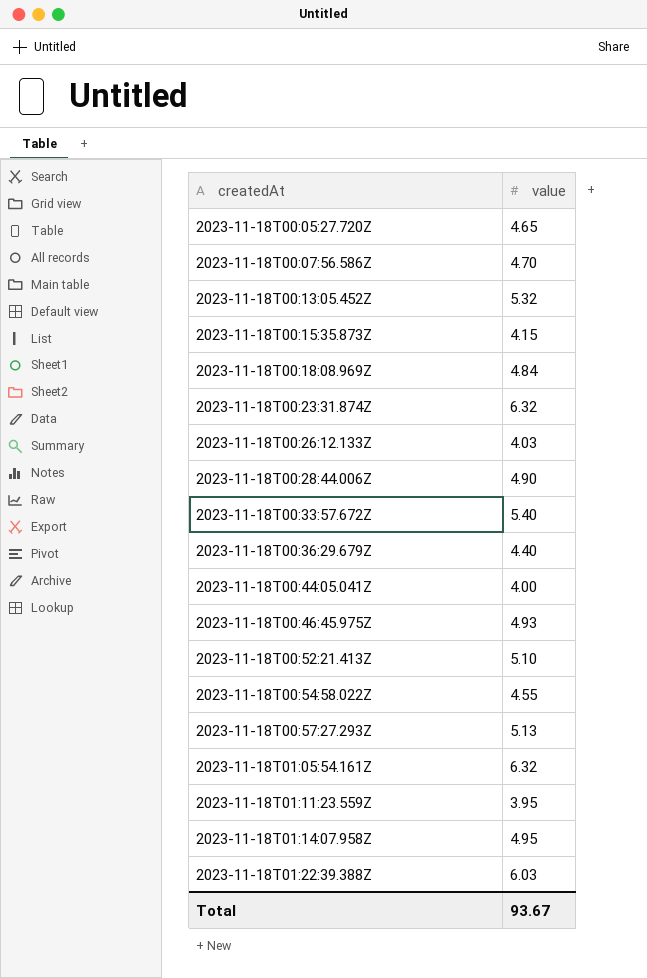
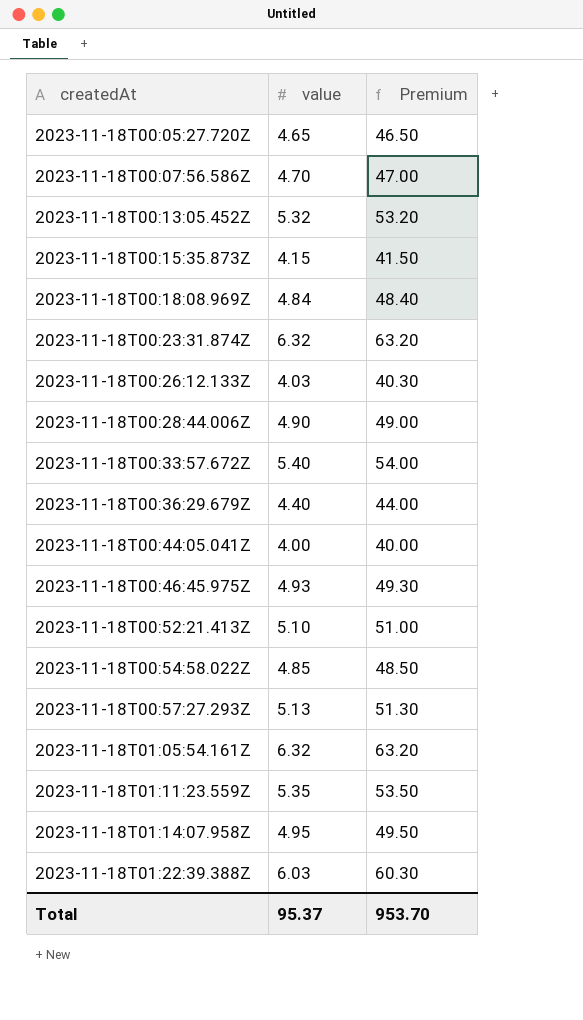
column Premium | formula: none -> [value] * 10
2023-11-18T00:54:58.022Z | value: 4.55 -> 4.85
2023-11-18T01:11:23.559Z | value: 3.95 -> 5.35
Total | value: 93.67 -> 95.37

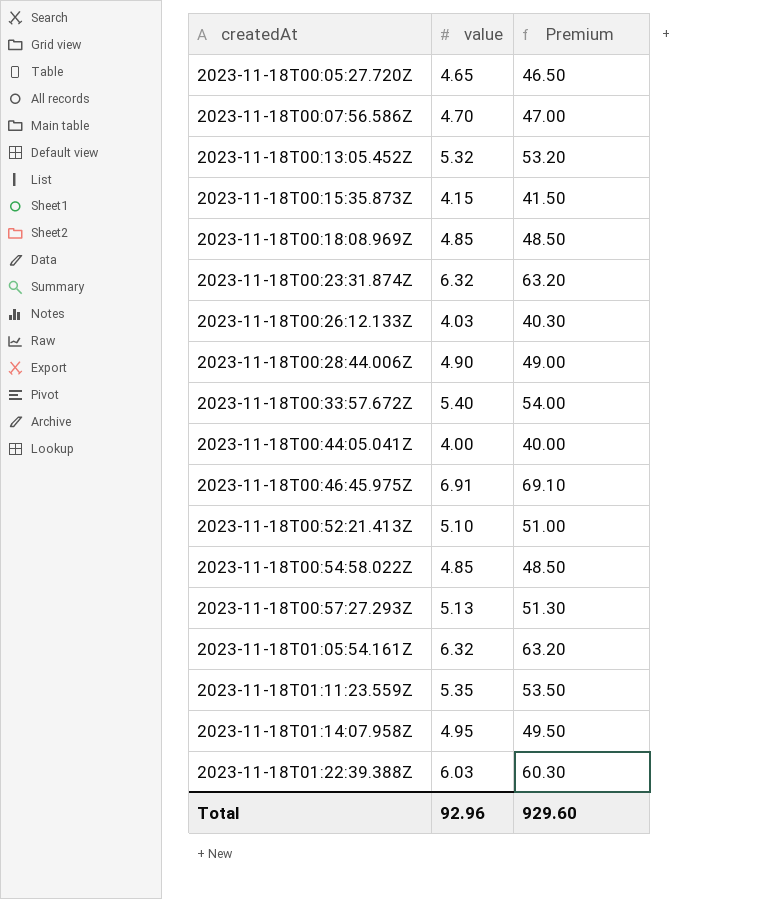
row 2023-11-18T00:36:29.679Z: 4.40 | 44.00 -> none
2023-11-18T00:18:08.969Z | value: 4.84 -> 4.85
2023-11-18T00:18:08.969Z | Premium: 48.40 -> 48.50
2023-11-18T00:46:45.975Z | value: 4.93 -> 6.91
2023-11-18T00:46:45.975Z | Premium: 49.30 -> 69.10
Total | value: 95.37 -> 92.96
Total | Premium: 953.70 -> 929.60

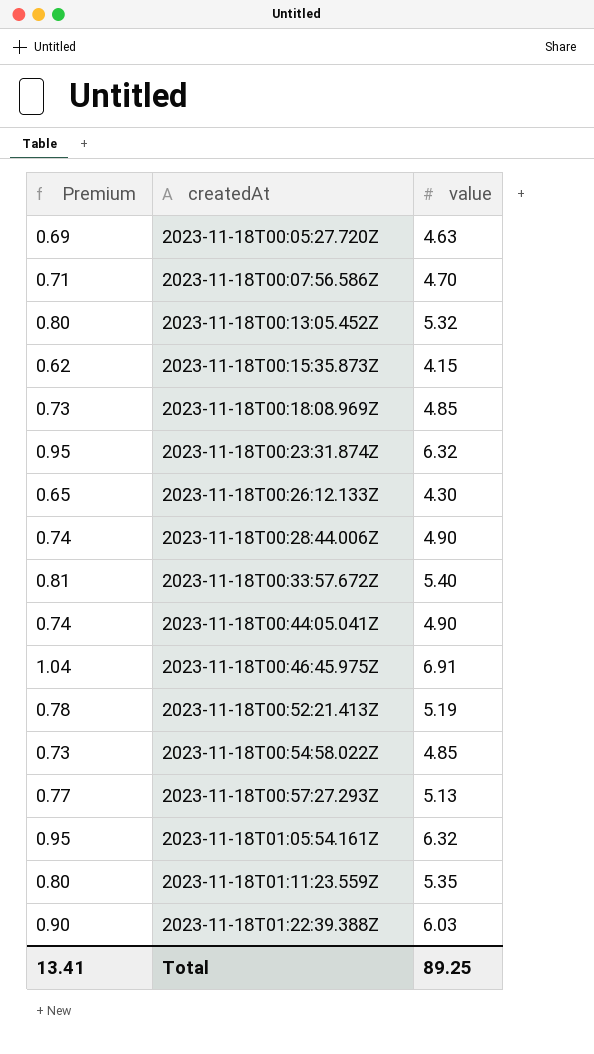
column Premium | formula: [value] * 10 -> [value] * 0.15
column Premium | position: 3 -> 1
row 2023-11-18T01:14:07.958Z: 4.95 | 49.50 -> none
2023-11-18T00:05:27.720Z | value: 4.65 -> 4.63
2023-11-18T00:26:12.133Z | value: 4.03 -> 4.30
2023-11-18T00:44:05.041Z | value: 4.00 -> 4.90
2023-11-18T00:52:21.413Z | value: 5.10 -> 5.19
Total | Premium: 929.60 -> 13.41
Total | value: 92.96 -> 89.25

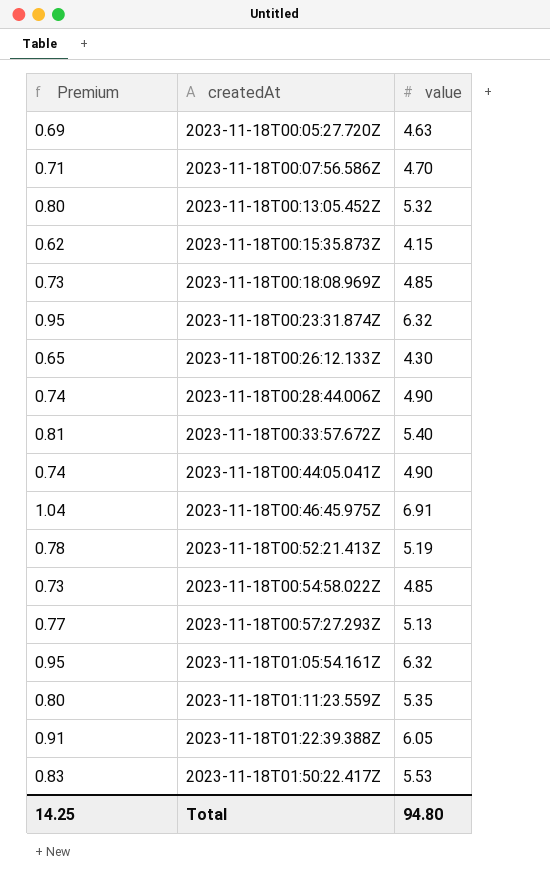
2023-11-18T01:22:39.388Z | Premium: 0.90 -> 0.91
2023-11-18T01:22:39.388Z | value: 6.03 -> 6.05
row 2023-11-18T01:50:22.417Z: none -> 0.83 | 5.53
Total | Premium: 13.41 -> 14.25
Total | value: 89.25 -> 94.80

